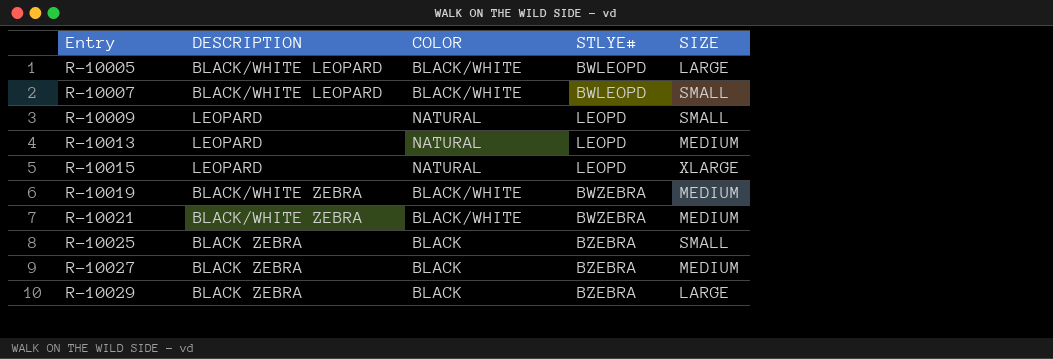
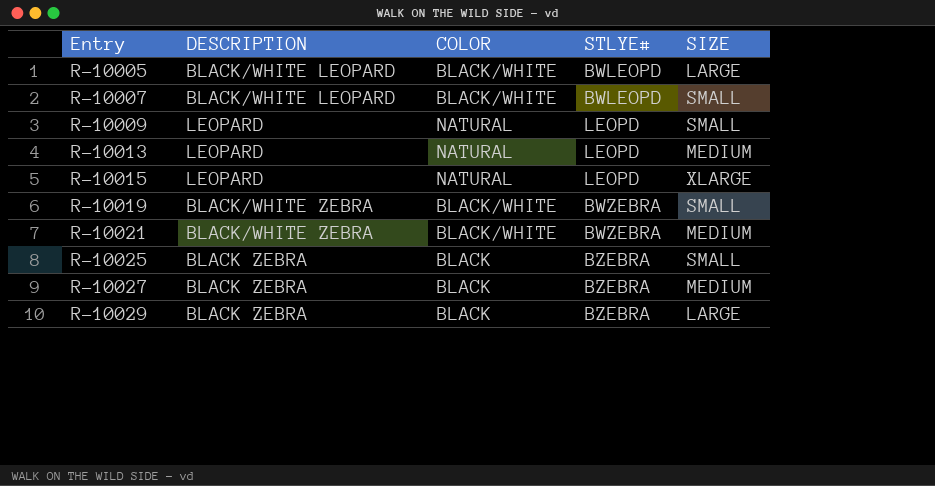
R-10019 | SIZE: MEDIUM -> SMALL

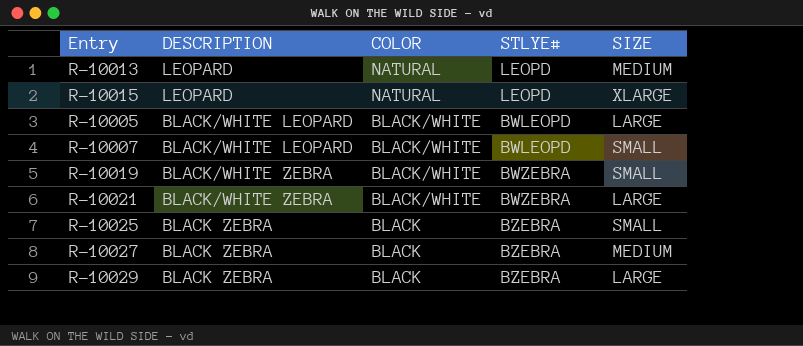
row order: Entry ascending -> COLOR descending
row R-10009: LEOPARD | NATURAL | LEOPD | SMALL -> none
R-10021 | SIZE: MEDIUM -> LARGE

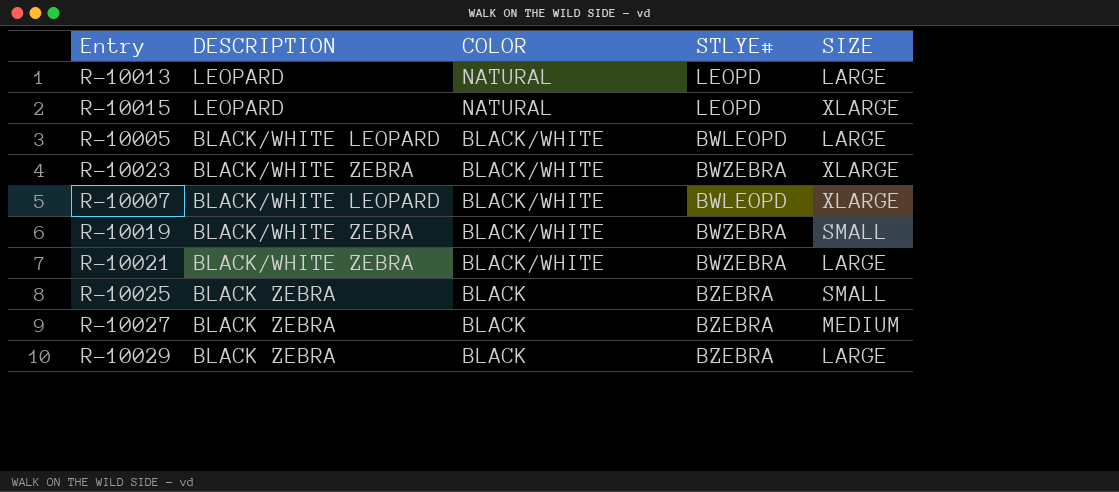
R-10013 | SIZE: MEDIUM -> LARGE
row R-10023: none -> BLACK/WHITE ZEBRA | BLACK/WHITE | BWZEBRA | XLARGE
R-10007 | SIZE: SMALL -> XLARGE

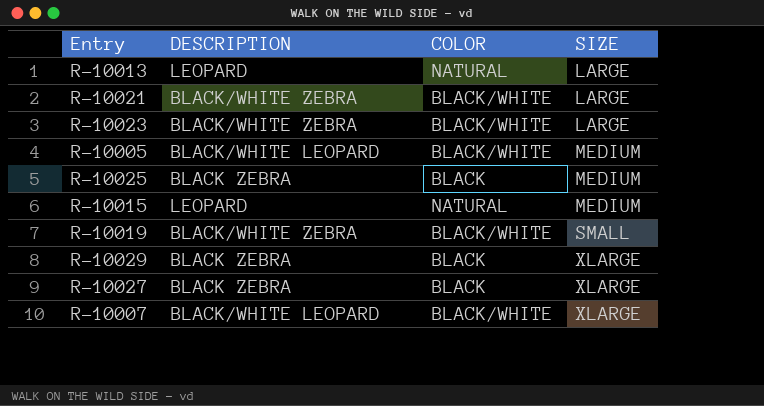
row order: COLOR descending -> SIZE ascending
column STLYE# | position: 4 -> none
R-10023 | SIZE: XLARGE -> LARGE
R-10005 | SIZE: LARGE -> MEDIUM
R-10025 | SIZE: SMALL -> MEDIUM
R-10015 | SIZE: XLARGE -> MEDIUM
R-10029 | SIZE: LARGE -> XLARGE
R-10027 | SIZE: MEDIUM -> XLARGE

